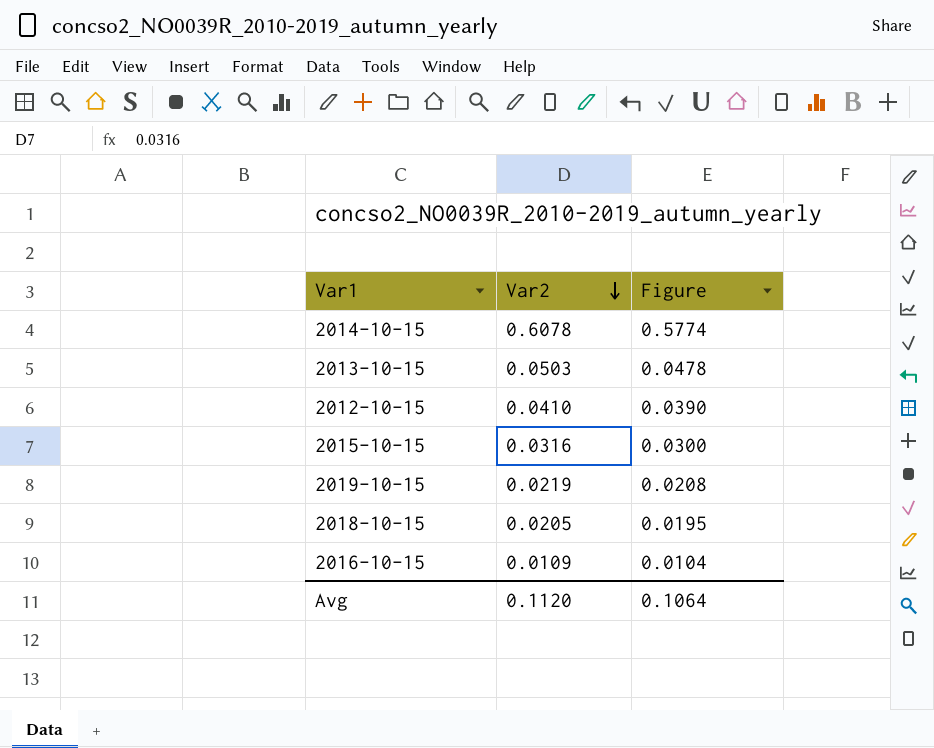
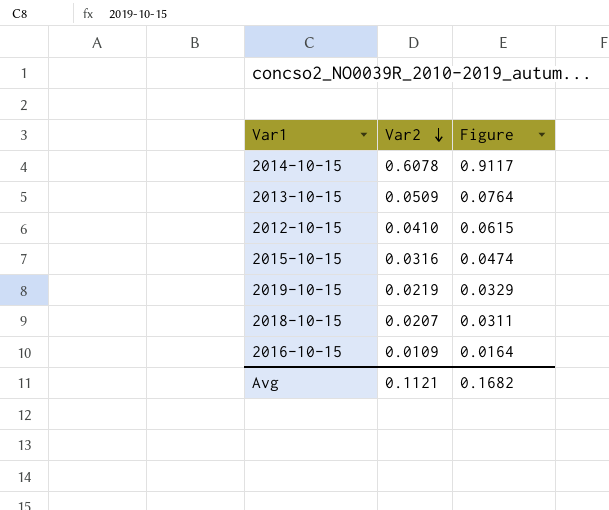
column Figure | formula: [Var2] * 0.95 -> [Var2] * 1.5
2013-10-15 | Var2: 0.0503 -> 0.0509
2018-10-15 | Var2: 0.0205 -> 0.0207
Avg | Var2: 0.1120 -> 0.1121
Avg | Figure: 0.1064 -> 0.1682

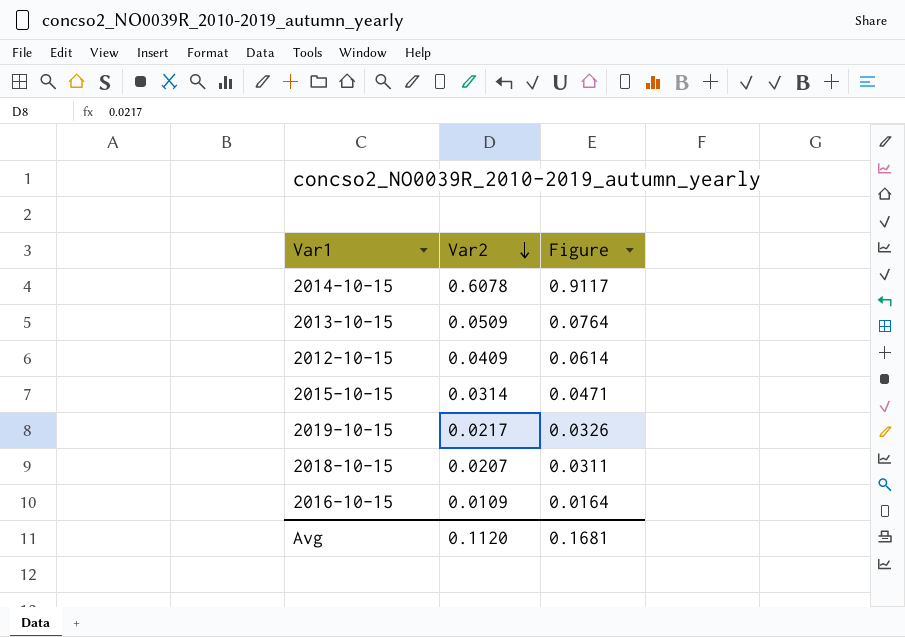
2012-10-15 | Var2: 0.0410 -> 0.0409
2012-10-15 | Figure: 0.0615 -> 0.0614
2015-10-15 | Var2: 0.0316 -> 0.0314
2015-10-15 | Figure: 0.0474 -> 0.0471
2019-10-15 | Var2: 0.0219 -> 0.0217
2019-10-15 | Figure: 0.0329 -> 0.0326
Avg | Var2: 0.1121 -> 0.1120
Avg | Figure: 0.1682 -> 0.1681

